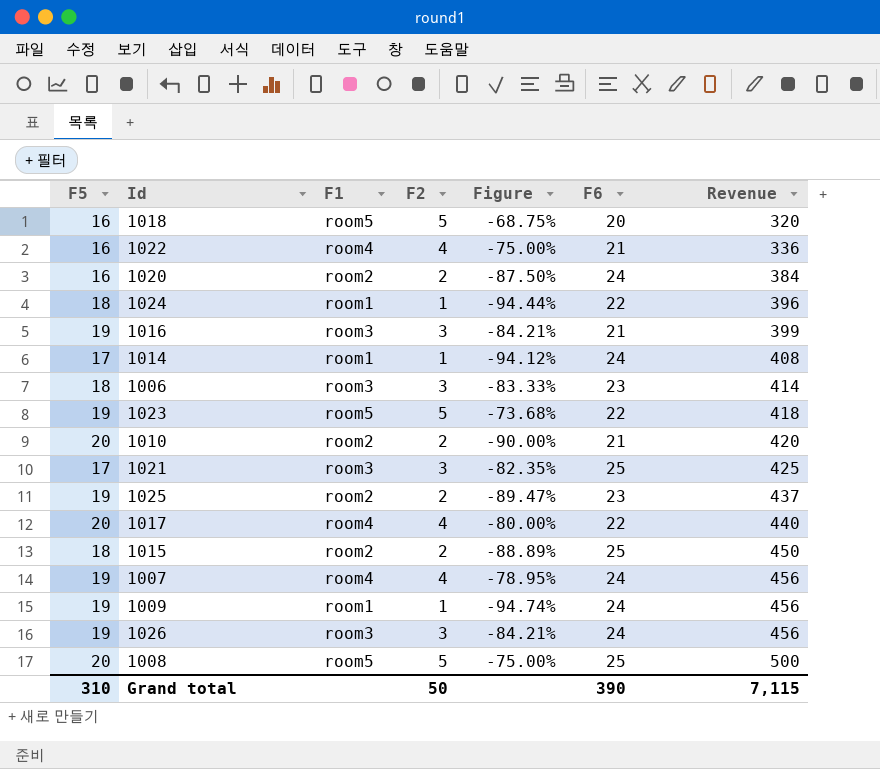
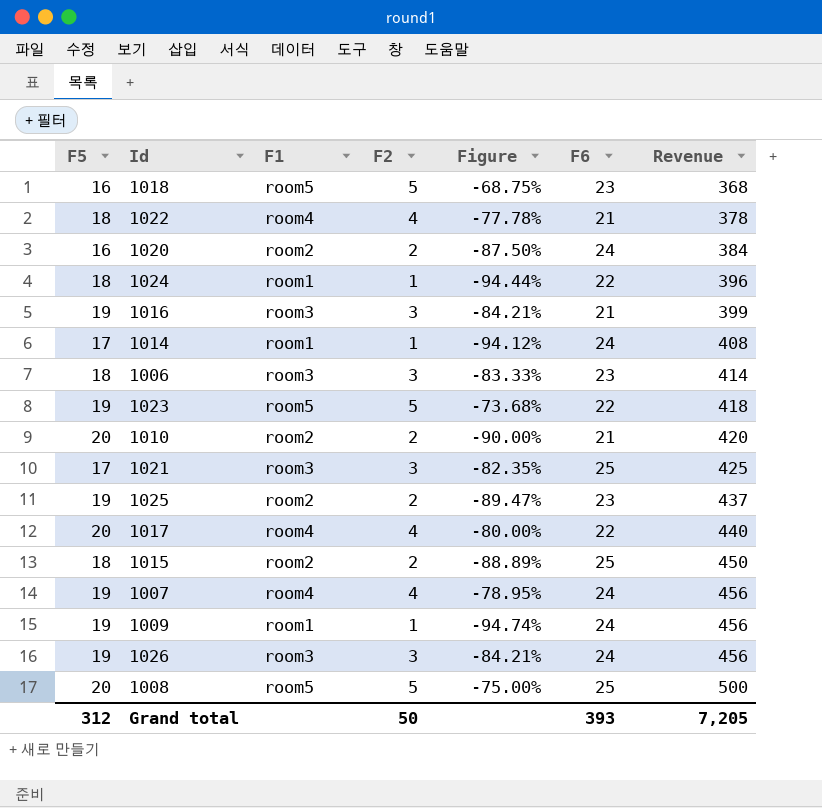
1018 | F6: 20 -> 23
1018 | Revenue: 320 -> 368
1022 | F5: 16 -> 18
1022 | Figure: -75.00% -> -77.78%
1022 | Revenue: 336 -> 378
Grand total | F5: 310 -> 312
Grand total | F6: 390 -> 393
Grand total | Revenue: 7,115 -> 7,205

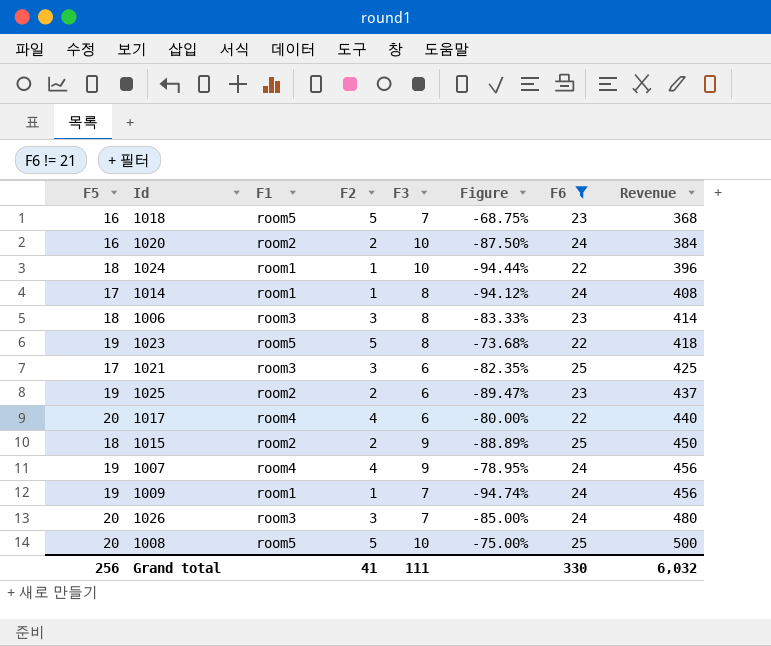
filter: none -> F6 != 21
column F3 | position: none -> 5
1026 | F5: 19 -> 20
1026 | Figure: -84.21% -> -85.00%
1026 | Revenue: 456 -> 480
Grand total | F5: 312 -> 256
Grand total | F2: 50 -> 41
Grand total | F6: 393 -> 330
Grand total | Revenue: 7,205 -> 6,032

